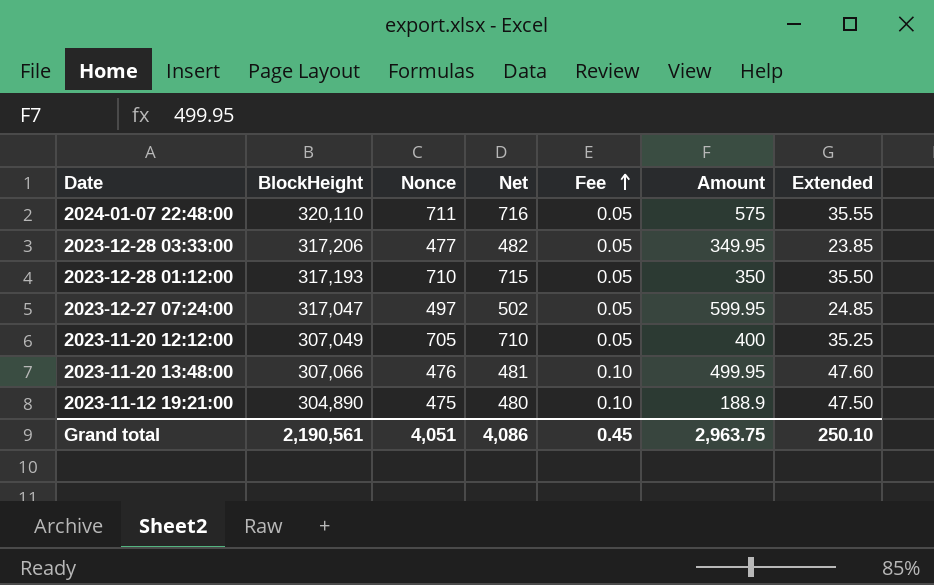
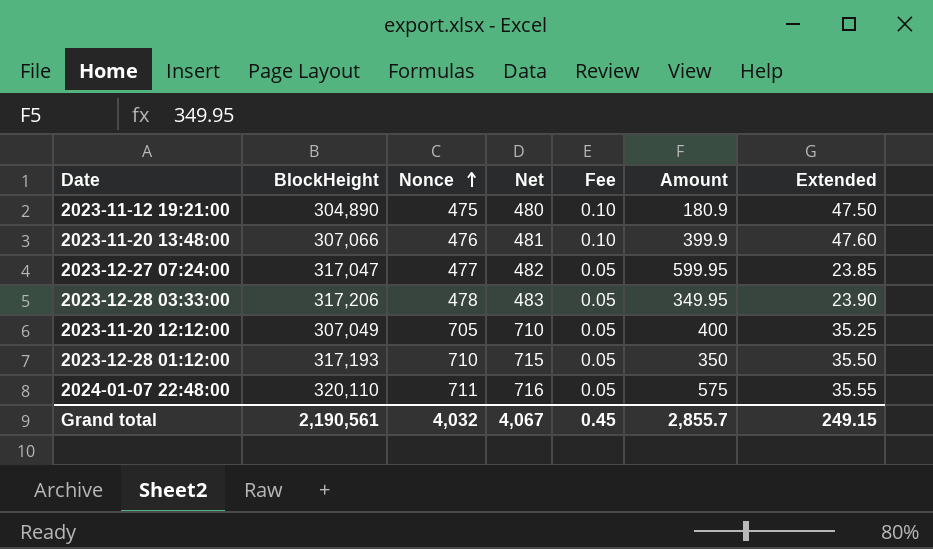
row order: Fee ascending -> Nonce ascending
2023-11-12 19:21:00 | Amount: 188.9 -> 180.9
2023-11-20 13:48:00 | Amount: 499.95 -> 399.9
2023-12-27 07:24:00 | Nonce: 497 -> 477
2023-12-27 07:24:00 | Net: 502 -> 482
2023-12-27 07:24:00 | Extended: 24.85 -> 23.85
2023-12-28 03:33:00 | Nonce: 477 -> 478
2023-12-28 03:33:00 | Net: 482 -> 483
2023-12-28 03:33:00 | Extended: 23.85 -> 23.90
Grand total | Nonce: 4,051 -> 4,032
Grand total | Net: 4,086 -> 4,067
Grand total | Amount: 2,963.75 -> 2,855.7
Grand total | Extended: 250.10 -> 249.15

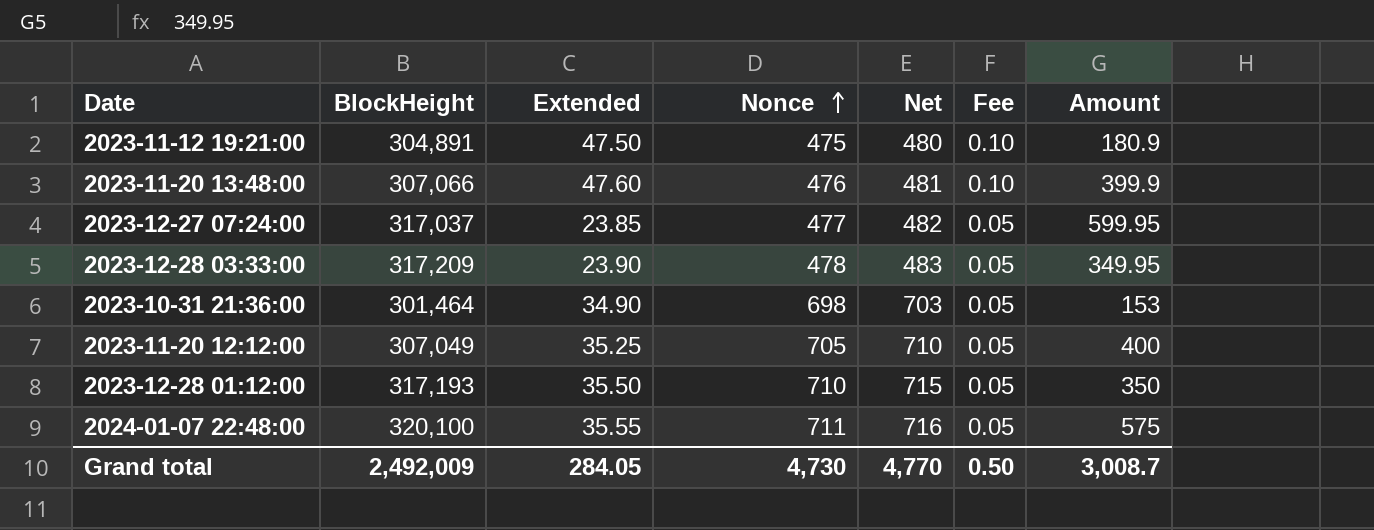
column Extended | position: 7 -> 3
2023-11-12 19:21:00 | BlockHeight: 304,890 -> 304,891
2023-12-27 07:24:00 | BlockHeight: 317,047 -> 317,037
2023-12-28 03:33:00 | BlockHeight: 317,206 -> 317,209
row 2023-10-31 21:36:00: none -> 301,464 | 34.90 | 698 | 703 | 0.05 | 153
2024-01-07 22:48:00 | BlockHeight: 320,110 -> 320,100
Grand total | BlockHeight: 2,190,561 -> 2,492,009
Grand total | Extended: 249.15 -> 284.05
Grand total | Nonce: 4,032 -> 4,730
Grand total | Net: 4,067 -> 4,770
Grand total | Fee: 0.45 -> 0.50
Grand total | Amount: 2,855.7 -> 3,008.7

